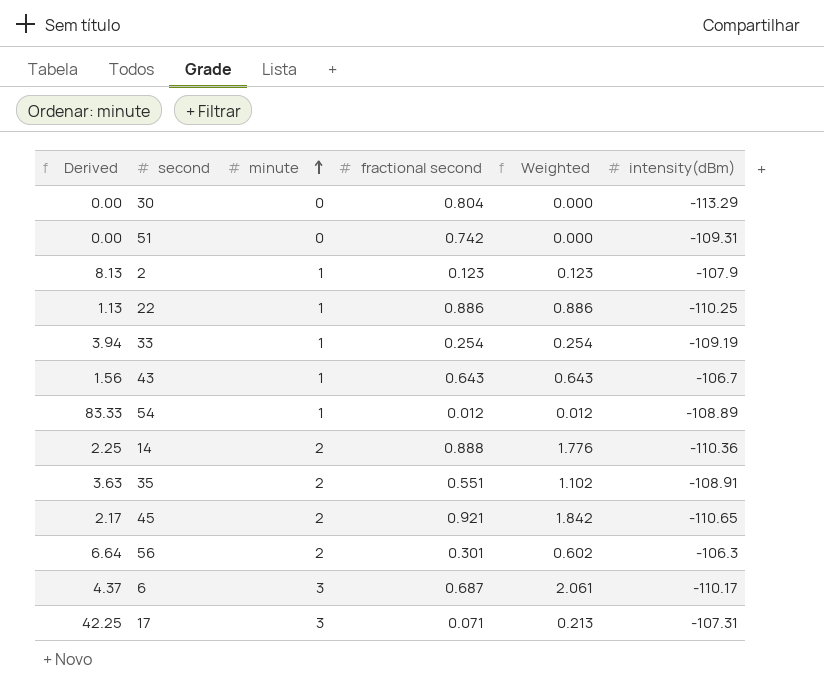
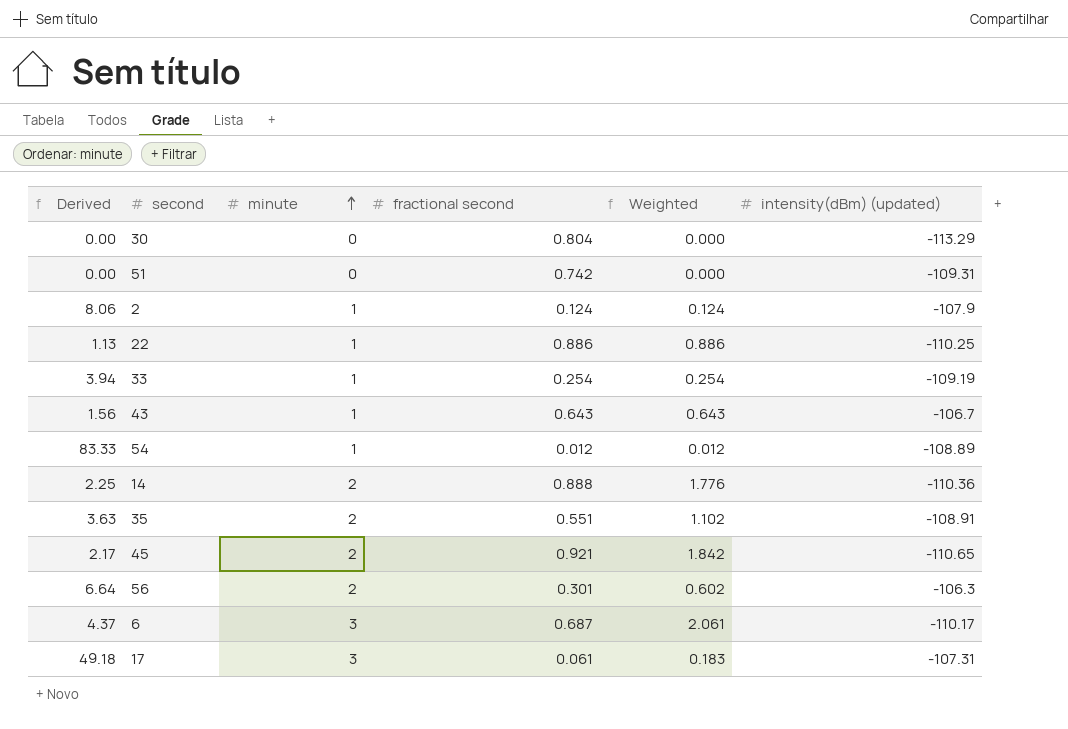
column name: intensity(dBm) -> intensity(dBm) (updated)
2 | Derived: 8.13 -> 8.06
2 | fractional second: 0.123 -> 0.124
2 | Weighted: 0.123 -> 0.124
17 | Derived: 42.25 -> 49.18
17 | fractional second: 0.071 -> 0.061
17 | Weighted: 0.213 -> 0.183

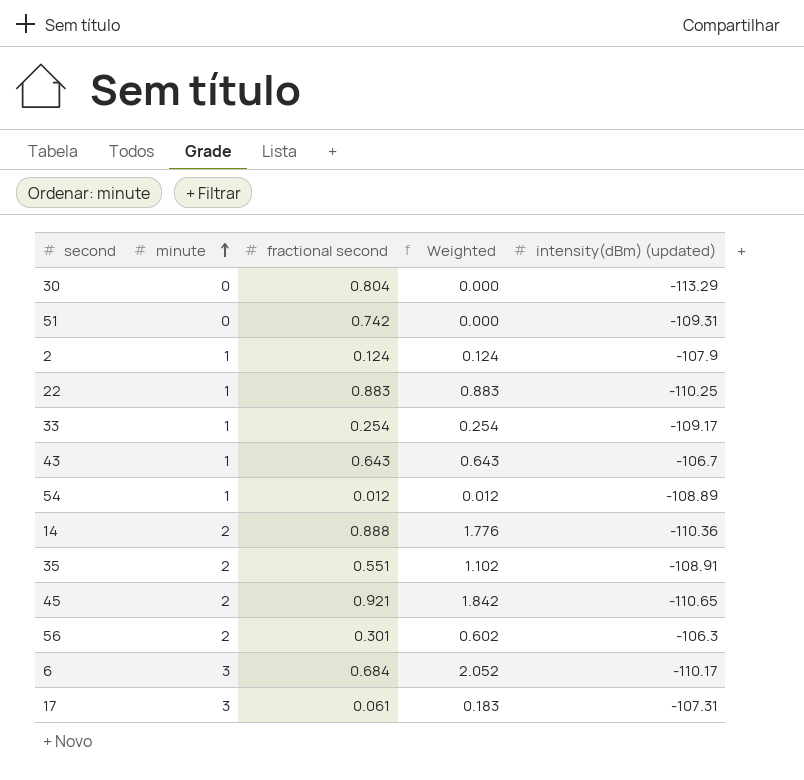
column Derived | formula: [minute] / [fractional second] -> none
22 | fractional second: 0.886 -> 0.883
22 | Weighted: 0.886 -> 0.883
33 | intensity(dBm) (updated): -109.19 -> -109.17
6 | fractional second: 0.687 -> 0.684
6 | Weighted: 2.061 -> 2.052

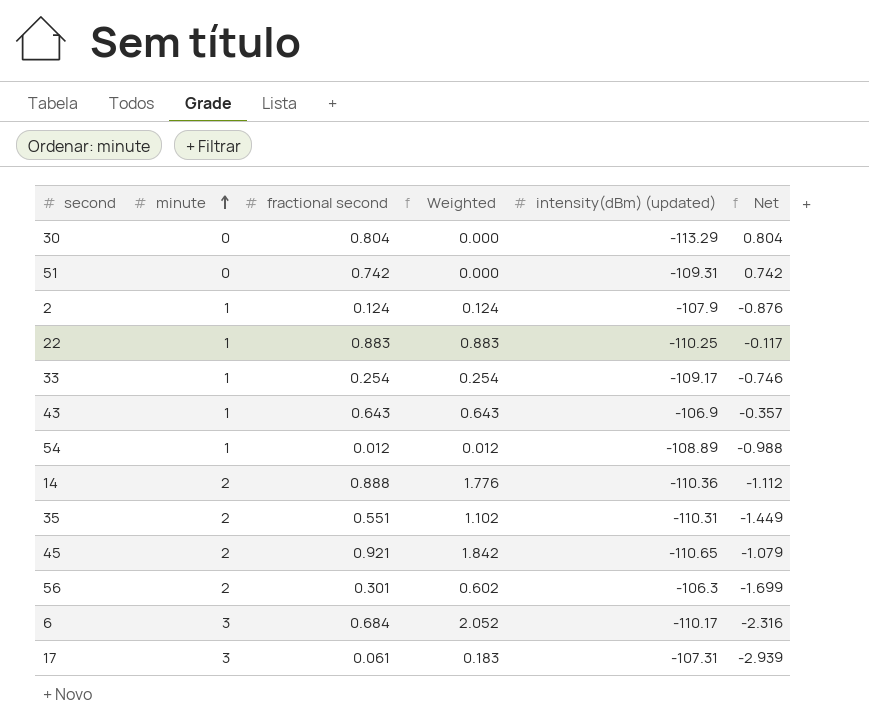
column Net | formula: none -> [fractional second] - [minute]
43 | intensity(dBm) (updated): -106.7 -> -106.9
35 | intensity(dBm) (updated): -108.91 -> -110.31

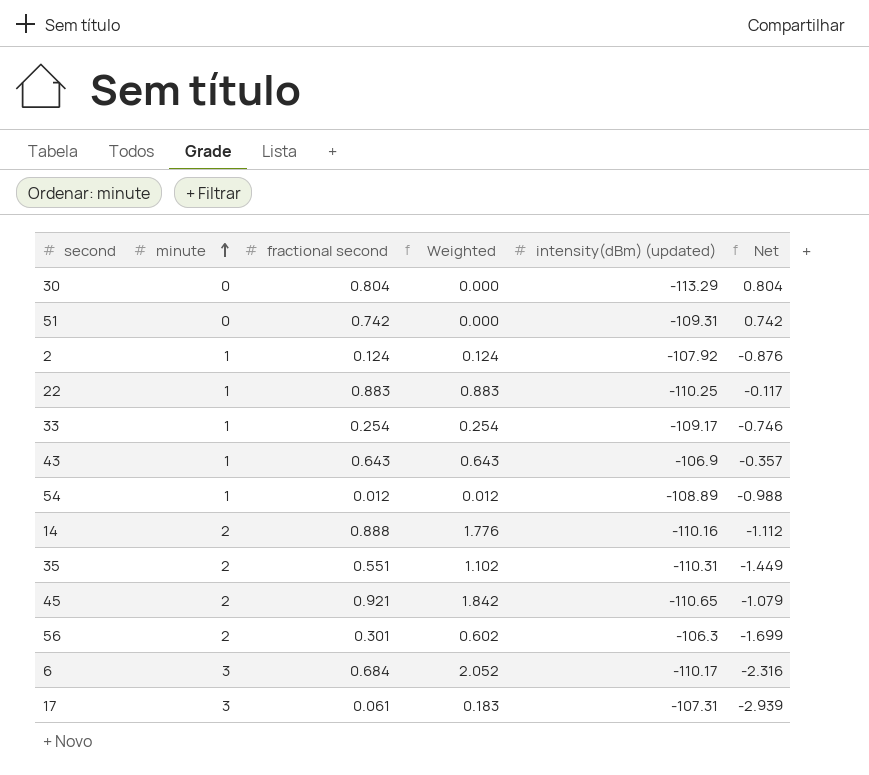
2 | intensity(dBm) (updated): -107.9 -> -107.92
14 | intensity(dBm) (updated): -110.36 -> -110.16

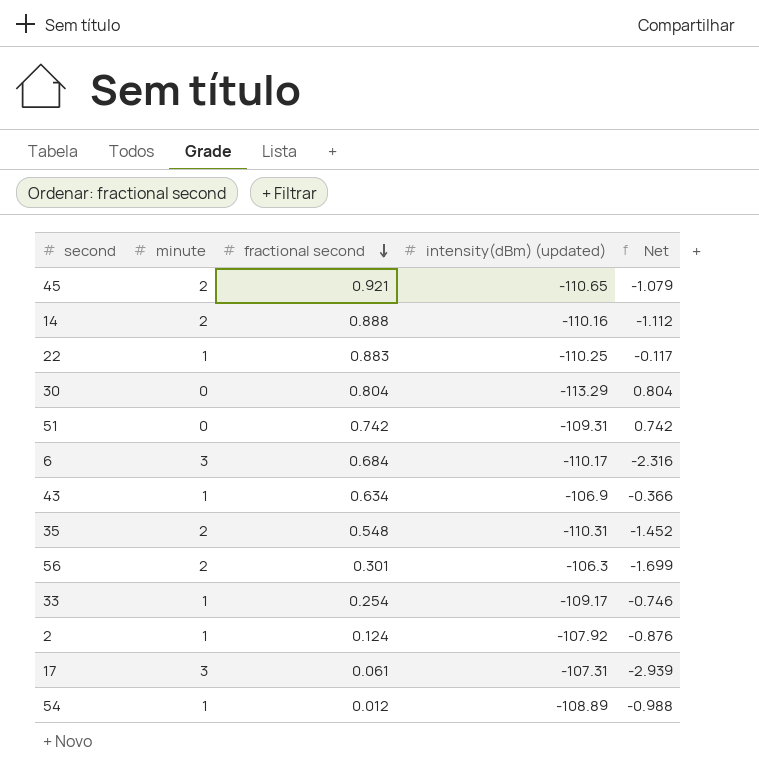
row order: minute ascending -> fractional second descending
column Weighted | formula: [minute] * [fractional second] -> none
43 | fractional second: 0.643 -> 0.634
43 | Net: -0.357 -> -0.366
35 | fractional second: 0.551 -> 0.548
35 | Net: -1.449 -> -1.452

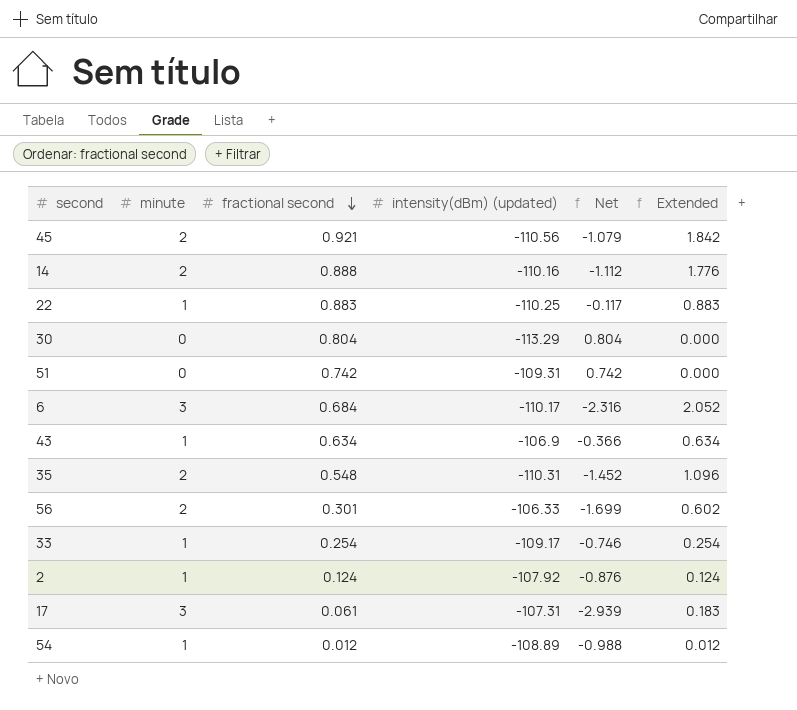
column Extended | formula: none -> [minute] * [fractional second]
45 | intensity(dBm) (updated): -110.65 -> -110.56
56 | intensity(dBm) (updated): -106.3 -> -106.33

